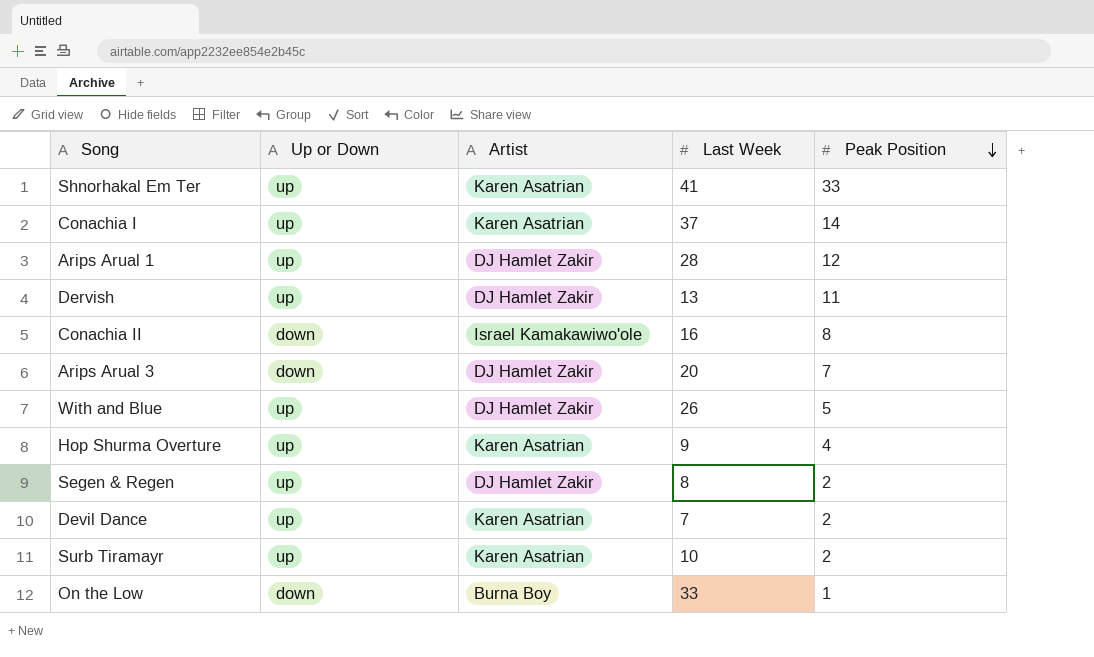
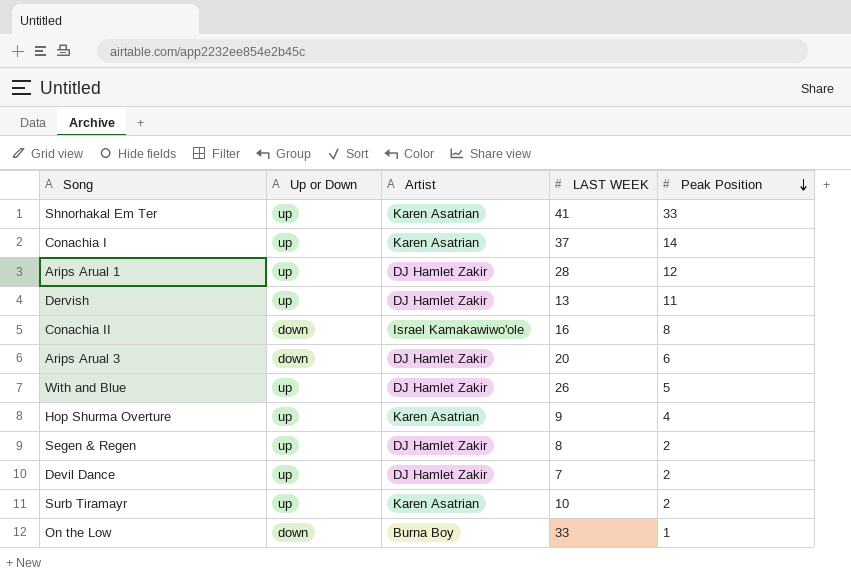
column name: Last Week -> LAST WEEK
Arips Arual 3 | Peak Position: 7 -> 6
Devil Dance | Artist: Karen Asatrian -> DJ Hamlet Zakir

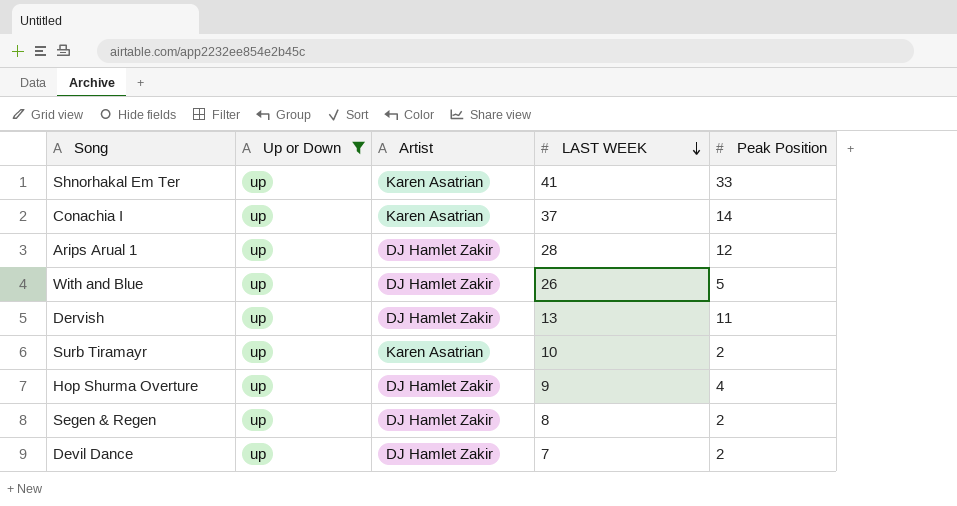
filter: none -> Up or Down = up
row order: Peak Position descending -> LAST WEEK descending
Hop Shurma Overture | Artist: Karen Asatrian -> DJ Hamlet Zakir

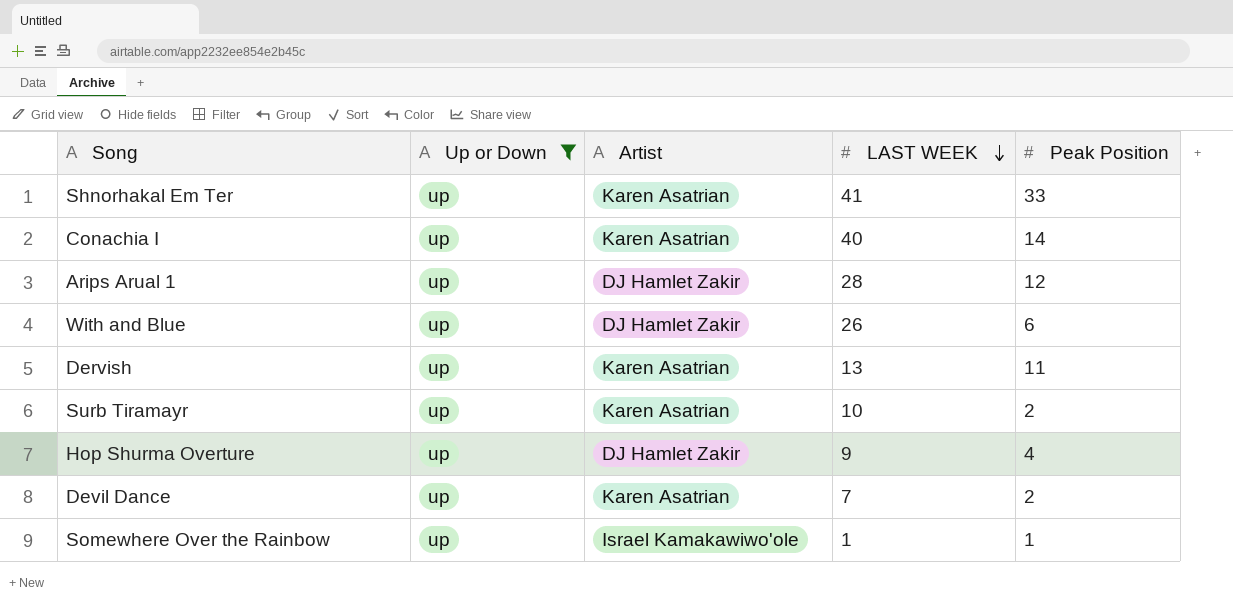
row Segen & Regen: up | DJ Hamlet Zakir | 8 | 2 -> none
Conachia I | LAST WEEK: 37 -> 40
With and Blue | Peak Position: 5 -> 6
Dervish | Artist: DJ Hamlet Zakir -> Karen Asatrian
Devil Dance | Artist: DJ Hamlet Zakir -> Karen Asatrian
row Somewhere Over the Rainbow: none -> up | Israel Kamakawiwo'ole | 1 | 1

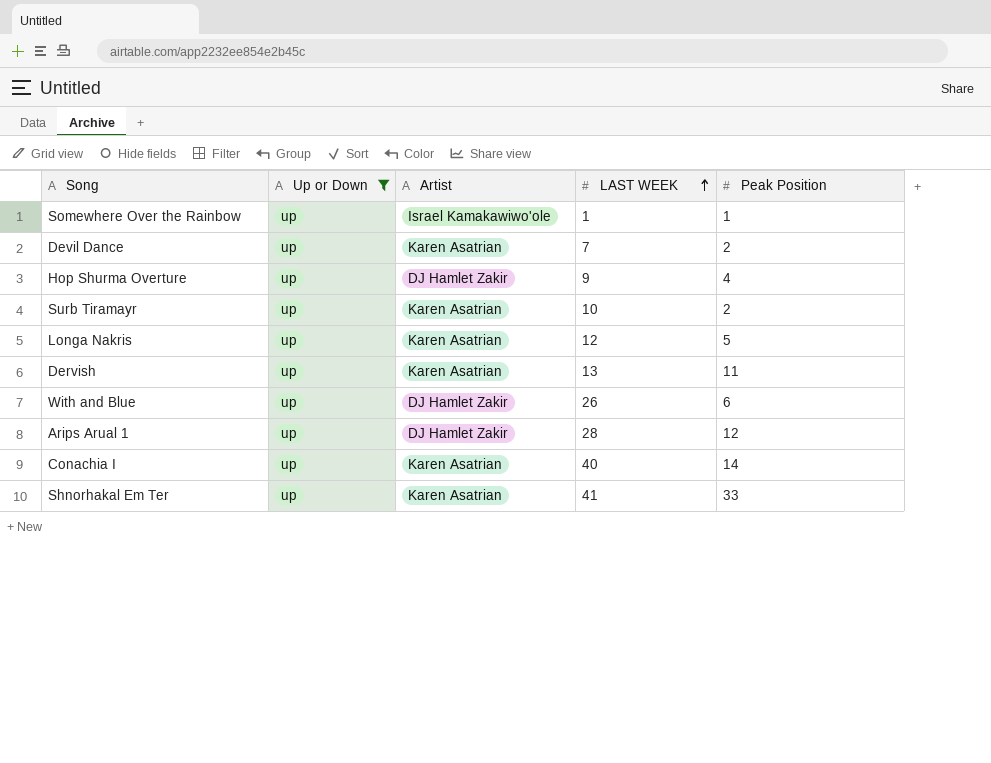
row order: LAST WEEK descending -> LAST WEEK ascending
row Longa Nakris: none -> up | Karen Asatrian | 12 | 5

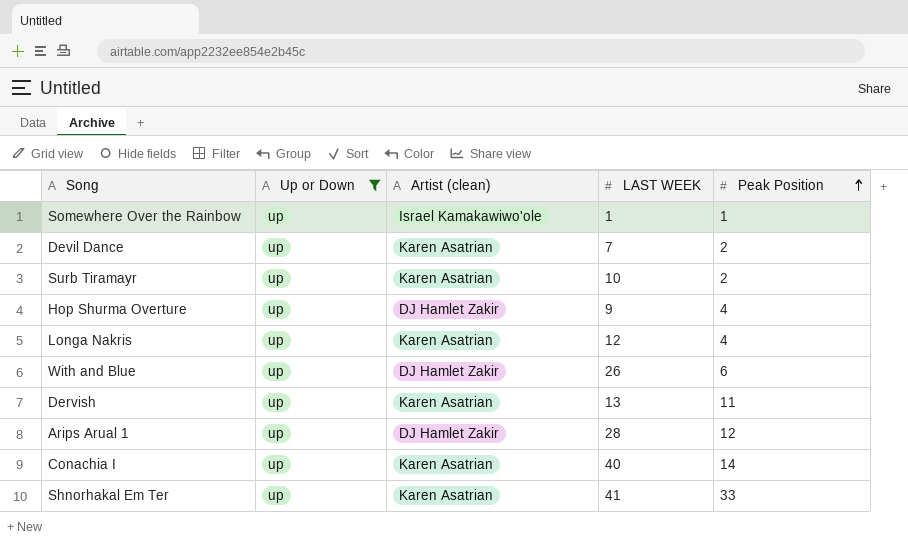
row order: LAST WEEK ascending -> Peak Position ascending
column name: Artist -> Artist (clean)
Longa Nakris | Peak Position: 5 -> 4

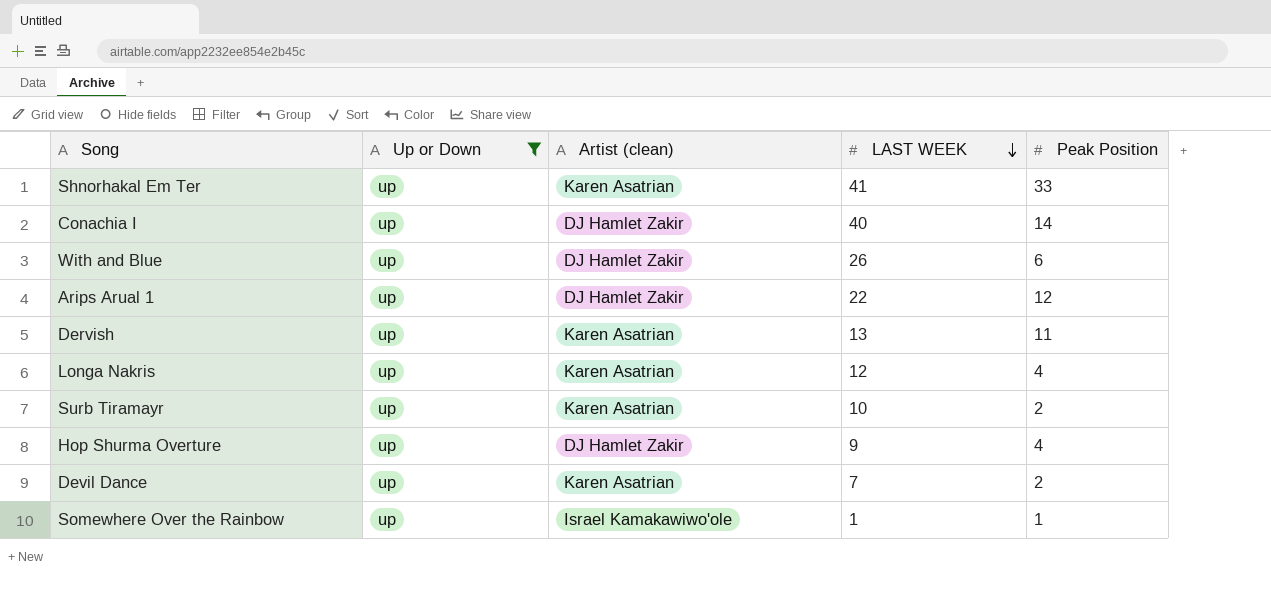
row order: Peak Position ascending -> LAST WEEK descending
Conachia I | Artist (clean): Karen Asatrian -> DJ Hamlet Zakir
Arips Arual 1 | LAST WEEK: 28 -> 22

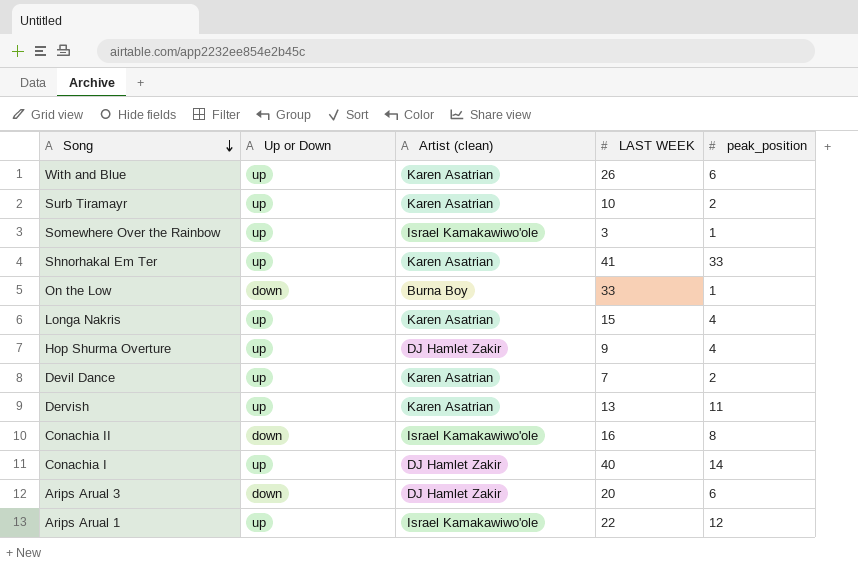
filter: Up or Down = up -> none
row order: LAST WEEK descending -> Song descending
column name: Peak Position -> peak_position
With and Blue | Artist (clean): DJ Hamlet Zakir -> Karen Asatrian
Somewhere Over the Rainbow | LAST WEEK: 1 -> 3
Longa Nakris | LAST WEEK: 12 -> 15
Arips Arual 1 | Artist (clean): DJ Hamlet Zakir -> Israel Kamakawiwo'ole

